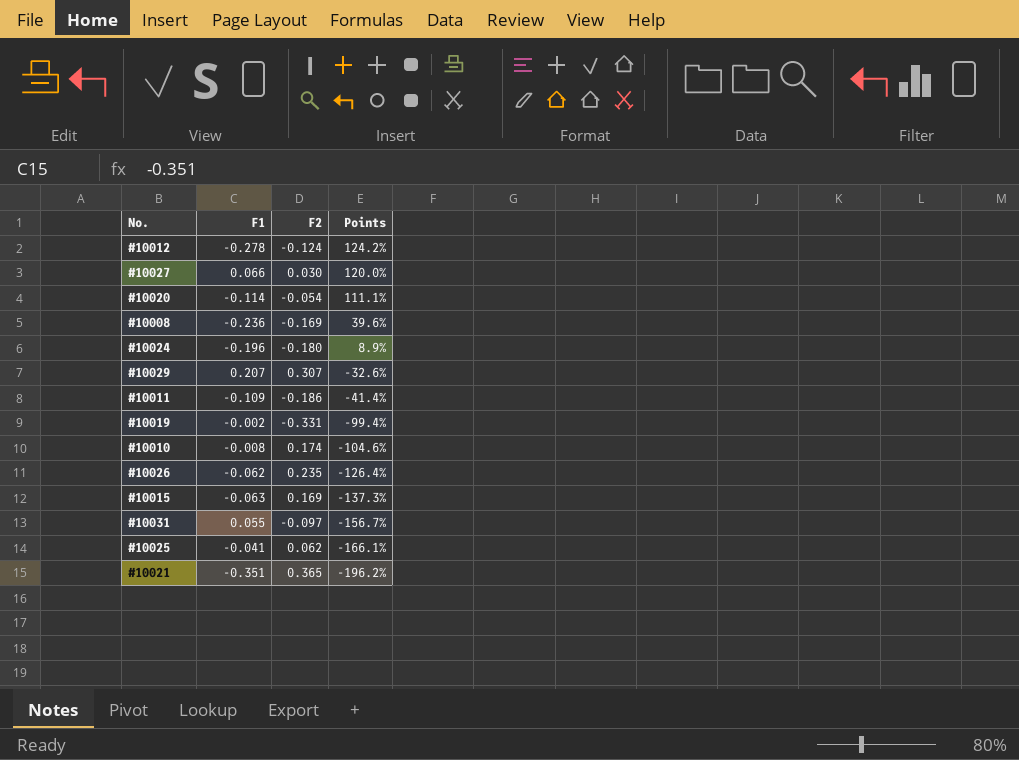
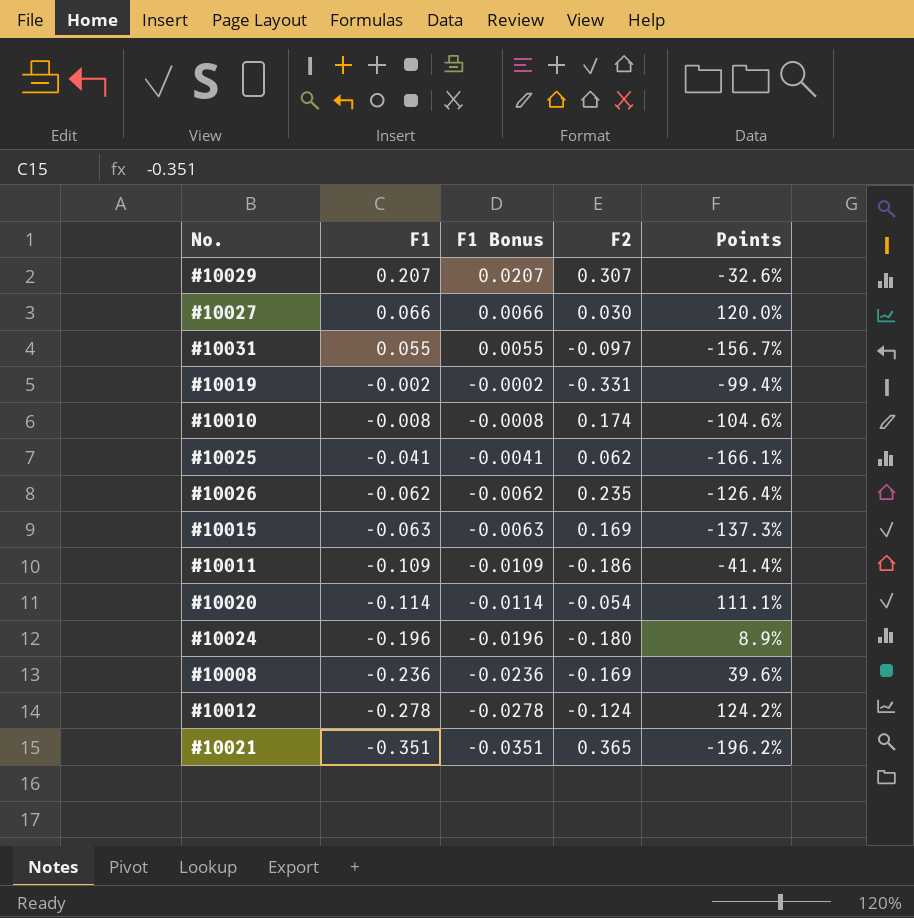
row order: Points descending -> F1 descending
column F1 Bonus | formula: none -> [F1] * 0.1

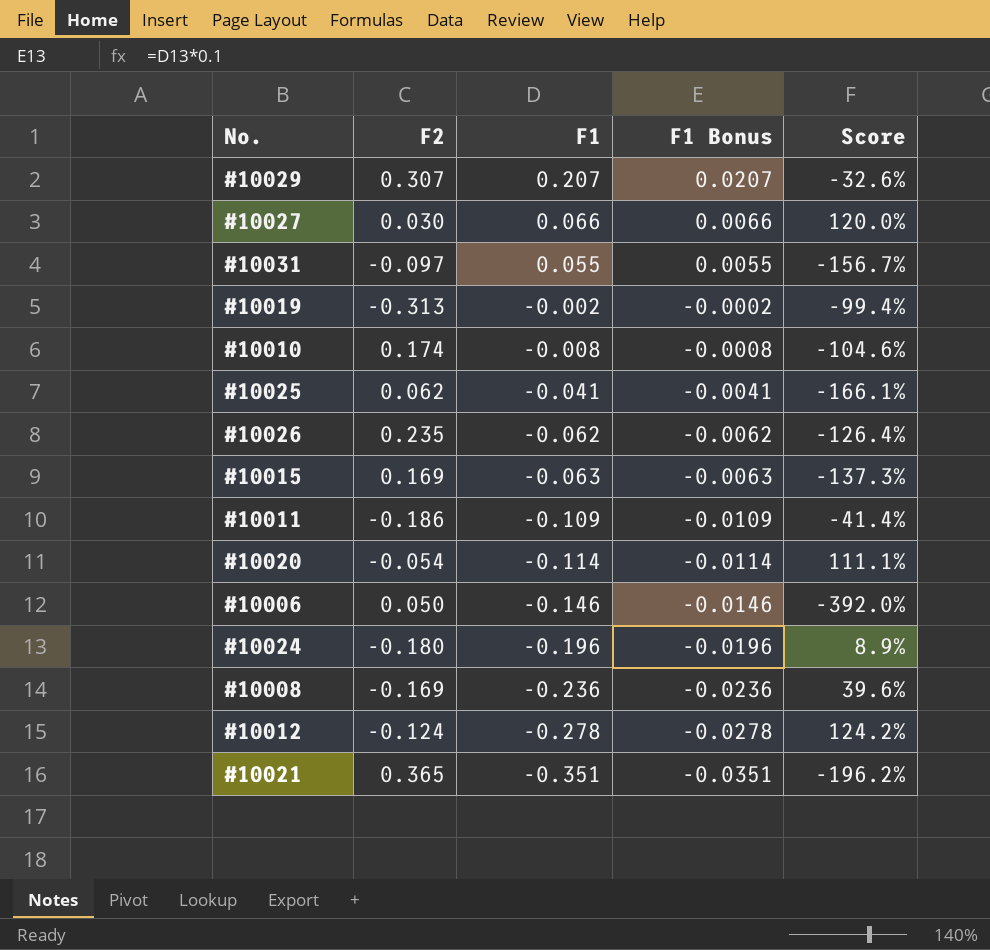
column F2 | position: 4 -> 2
column name: Points -> Score
#10019 | F2: -0.331 -> -0.313
row #10006: none -> 0.050 | -0.146 | -0.0146 | -392.0%

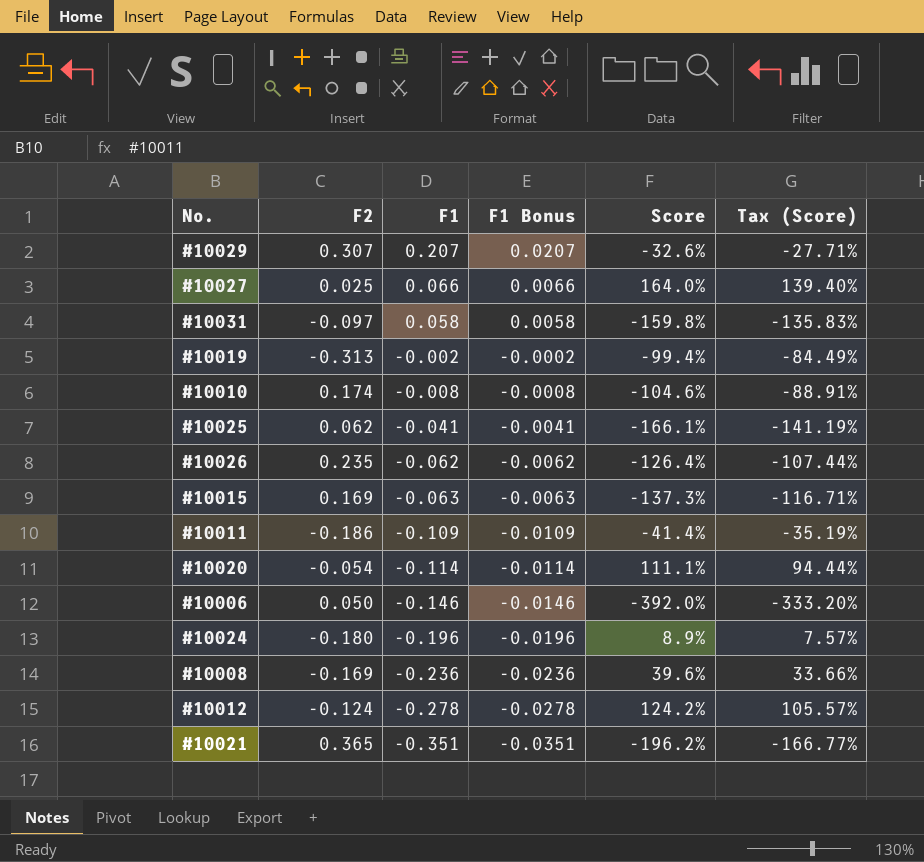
column Tax (Score) | formula: none -> [Score] * 0.85
#10027 | F2: 0.030 -> 0.025
#10027 | Score: 120.0% -> 164.0%
#10031 | F1: 0.055 -> 0.058
#10031 | F1 Bonus: 0.0055 -> 0.0058
#10031 | Score: -156.7% -> -159.8%

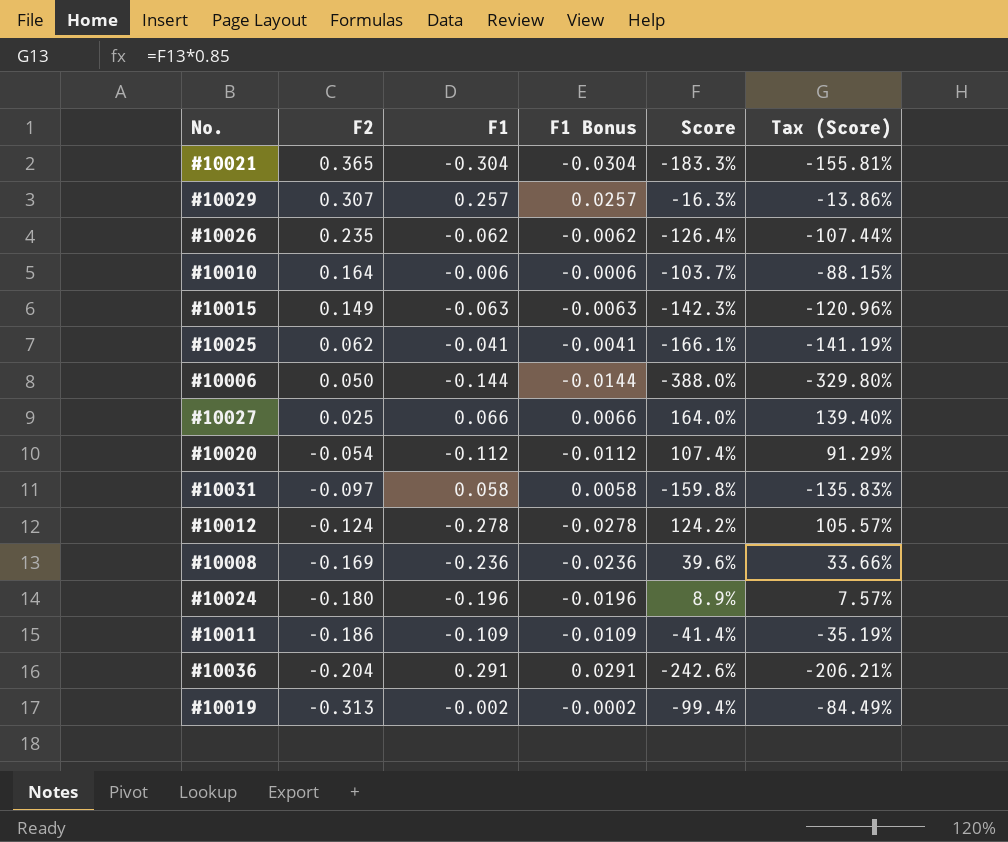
row order: F1 descending -> F2 descending
#10021 | F1: -0.351 -> -0.304
#10021 | F1 Bonus: -0.0351 -> -0.0304
#10021 | Score: -196.2% -> -183.3%
#10021 | Tax (Score): -166.77% -> -155.81%
#10029 | F1: 0.207 -> 0.257
#10029 | F1 Bonus: 0.0207 -> 0.0257
#10029 | Score: -32.6% -> -16.3%
#10029 | Tax (Score): -27.71% -> -13.86%
#10010 | F2: 0.174 -> 0.164
#10010 | F1: -0.008 -> -0.006
#10010 | F1 Bonus: -0.0008 -> -0.0006
#10010 | Score: -104.6% -> -103.7%
#10010 | Tax (Score): -88.91% -> -88.15%
#10015 | F2: 0.169 -> 0.149
#10015 | Score: -137.3% -> -142.3%
#10015 | Tax (Score): -116.71% -> -120.96%
#10006 | F1: -0.146 -> -0.144
#10006 | F1 Bonus: -0.0146 -> -0.0144
#10006 | Score: -392.0% -> -388.0%
#10006 | Tax (Score): -333.20% -> -329.80%
#10020 | F1: -0.114 -> -0.112
#10020 | F1 Bonus: -0.0114 -> -0.0112
#10020 | Score: 111.1% -> 107.4%
#10020 | Tax (Score): 94.44% -> 91.29%
row #10036: none -> -0.204 | 0.291 | 0.0291 | -242.6% | -206.21%

